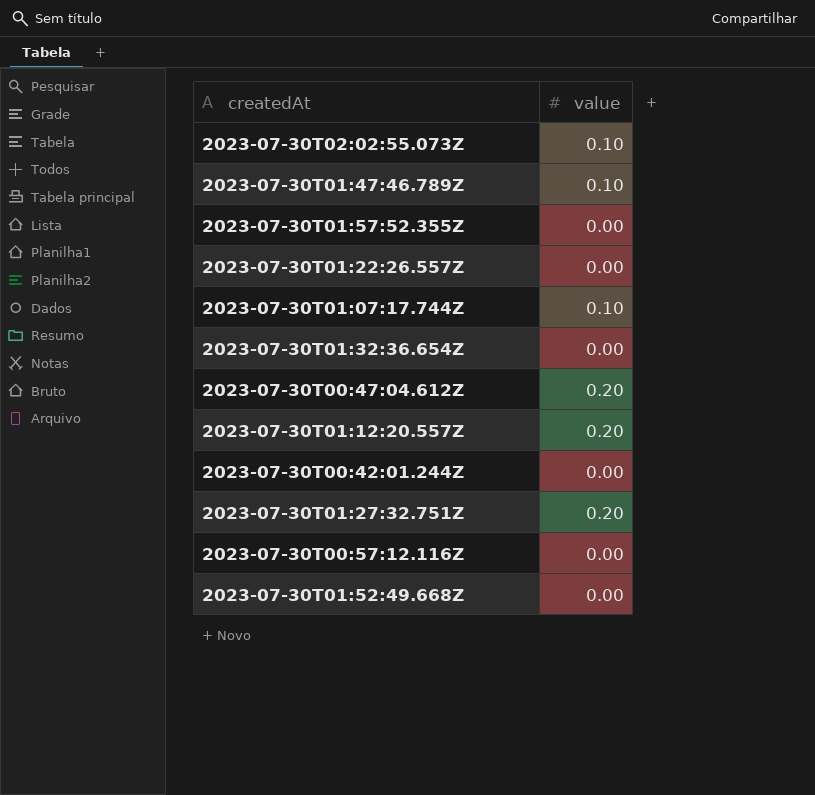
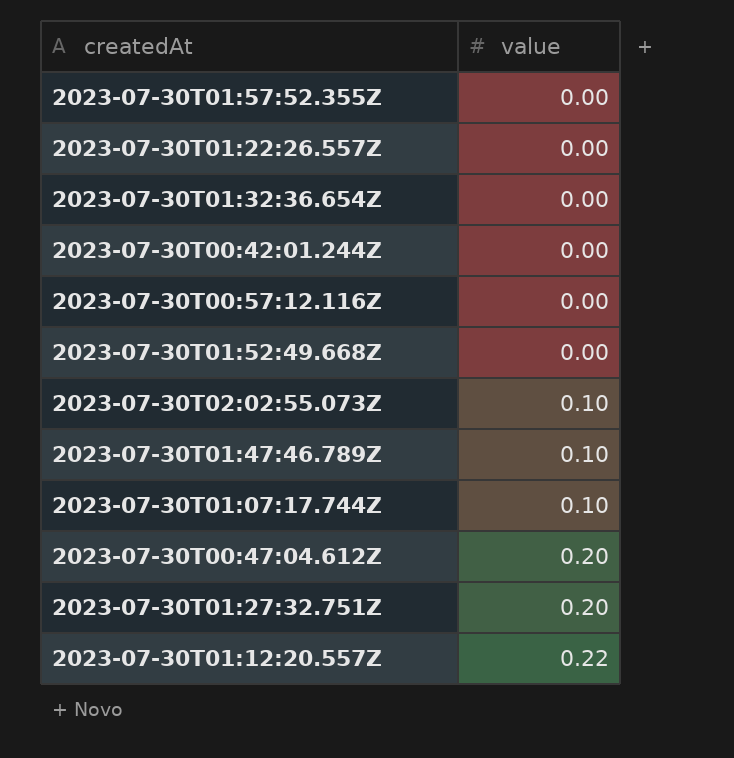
row order: none -> value ascending
2023-07-30T01:12:20.557Z | value: 0.20 -> 0.22

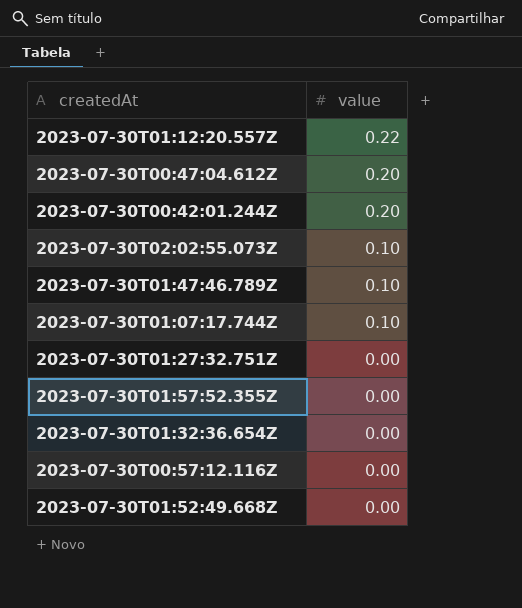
row order: value ascending -> value descending
row 2023-07-30T01:22:26.557Z: 0.00 -> none
2023-07-30T00:42:01.244Z | value: 0.00 -> 0.20
2023-07-30T01:27:32.751Z | value: 0.20 -> 0.00

